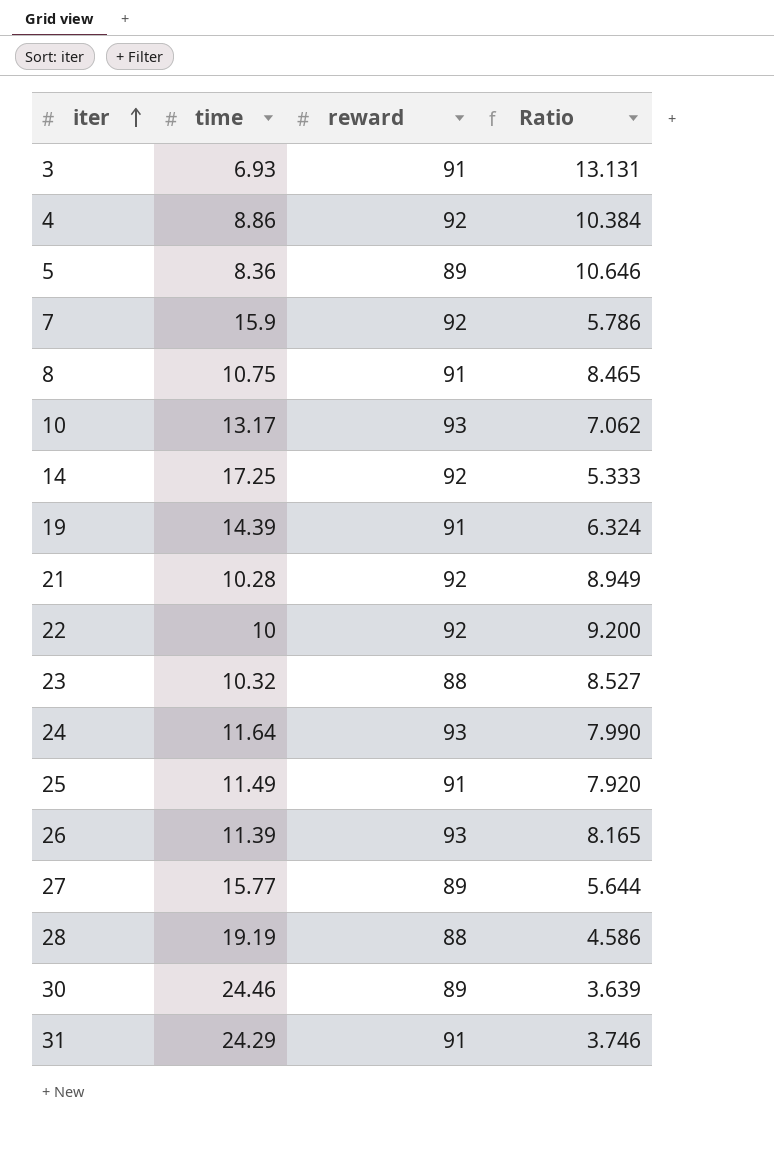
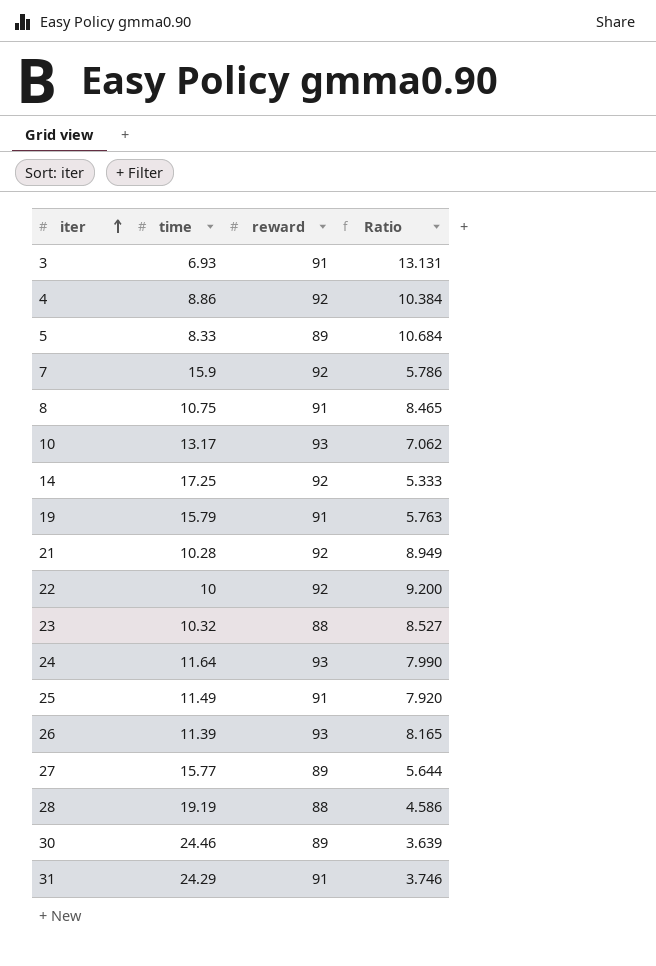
5 | time: 8.36 -> 8.33
5 | Ratio: 10.646 -> 10.684
19 | time: 14.39 -> 15.79
19 | Ratio: 6.324 -> 5.763

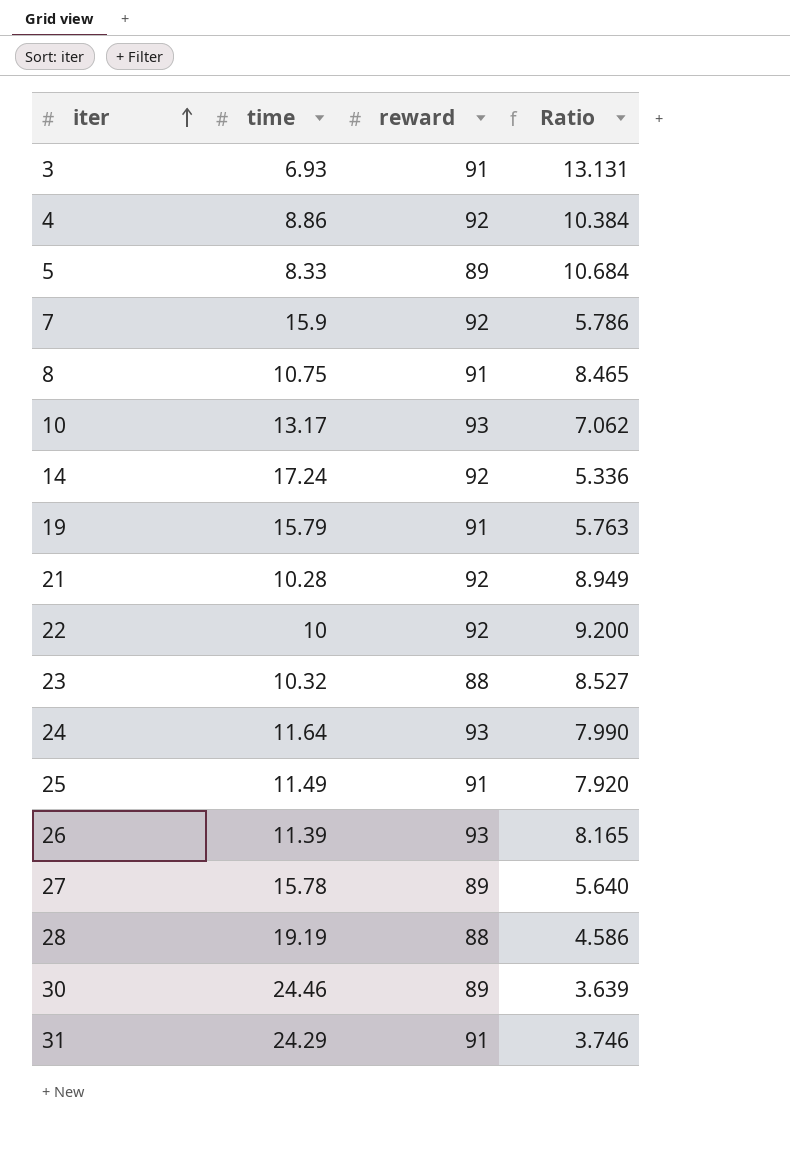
14 | time: 17.25 -> 17.24
14 | Ratio: 5.333 -> 5.336
27 | time: 15.77 -> 15.78
27 | Ratio: 5.644 -> 5.640

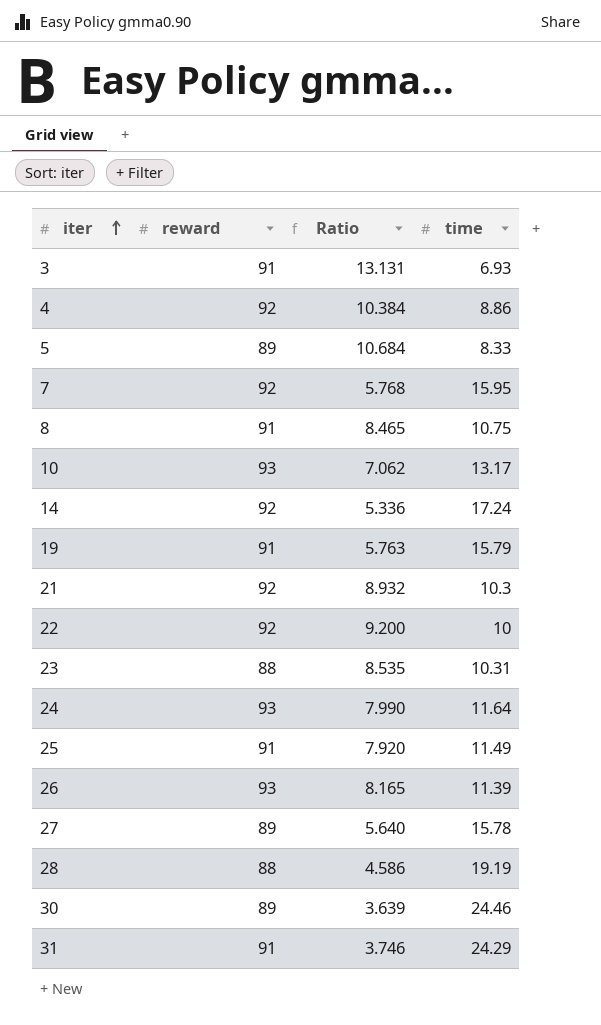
column time | position: 2 -> 4
7 | Ratio: 5.786 -> 5.768
7 | time: 15.9 -> 15.95
21 | Ratio: 8.949 -> 8.932
21 | time: 10.28 -> 10.3
23 | Ratio: 8.527 -> 8.535
23 | time: 10.32 -> 10.31

